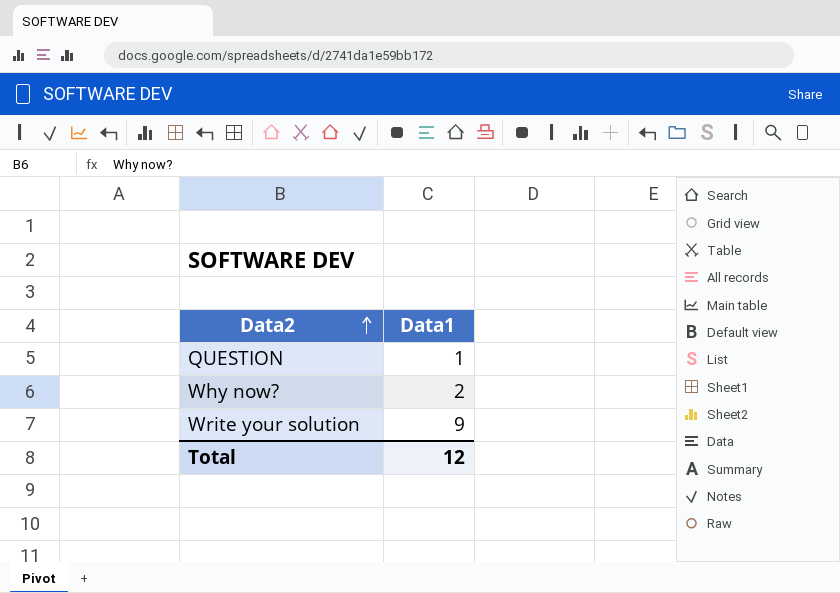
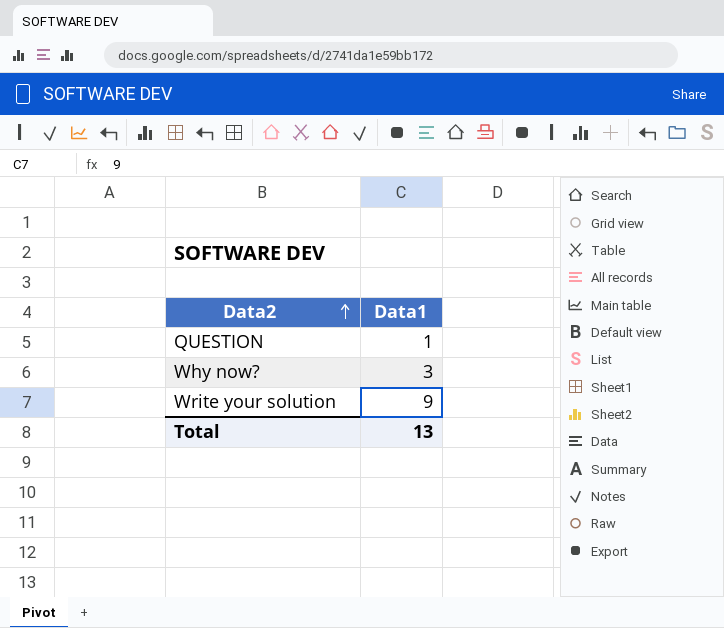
Why now? | Data1: 2 -> 3
Total | Data1: 12 -> 13

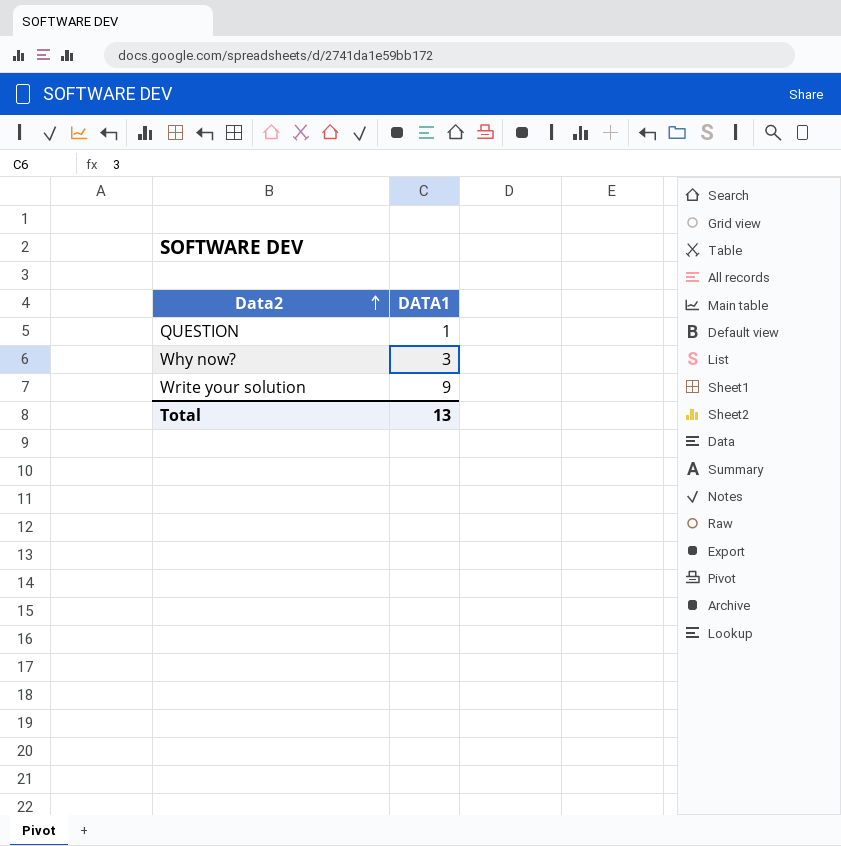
column name: Data1 -> DATA1

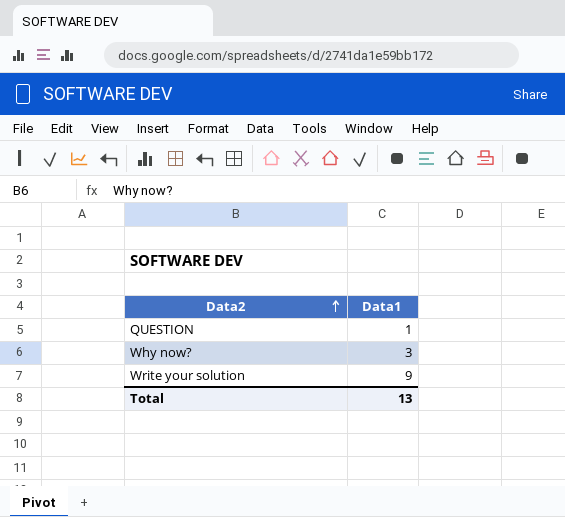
column name: DATA1 -> Data1

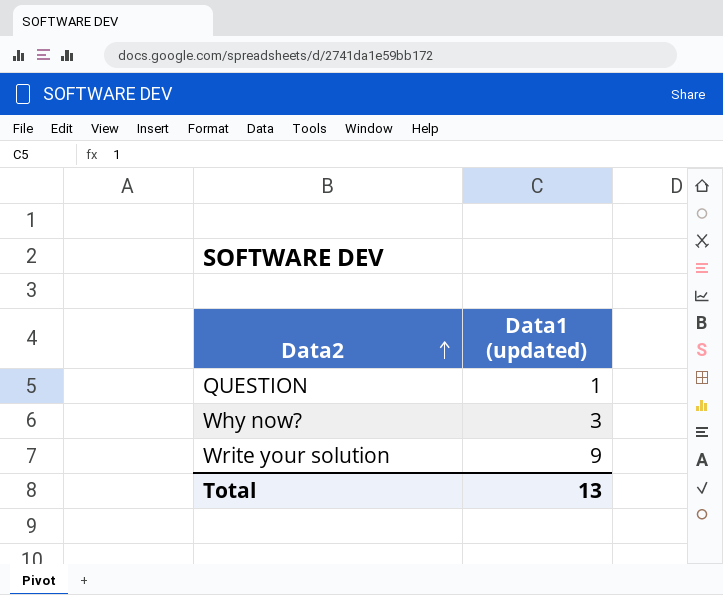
column name: Data1 -> Data1 (updated)

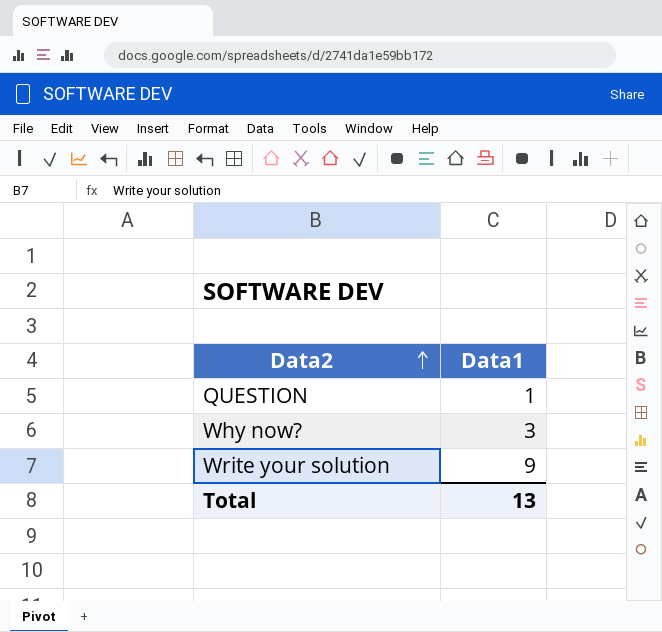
column name: Data1 (updated) -> Data1

